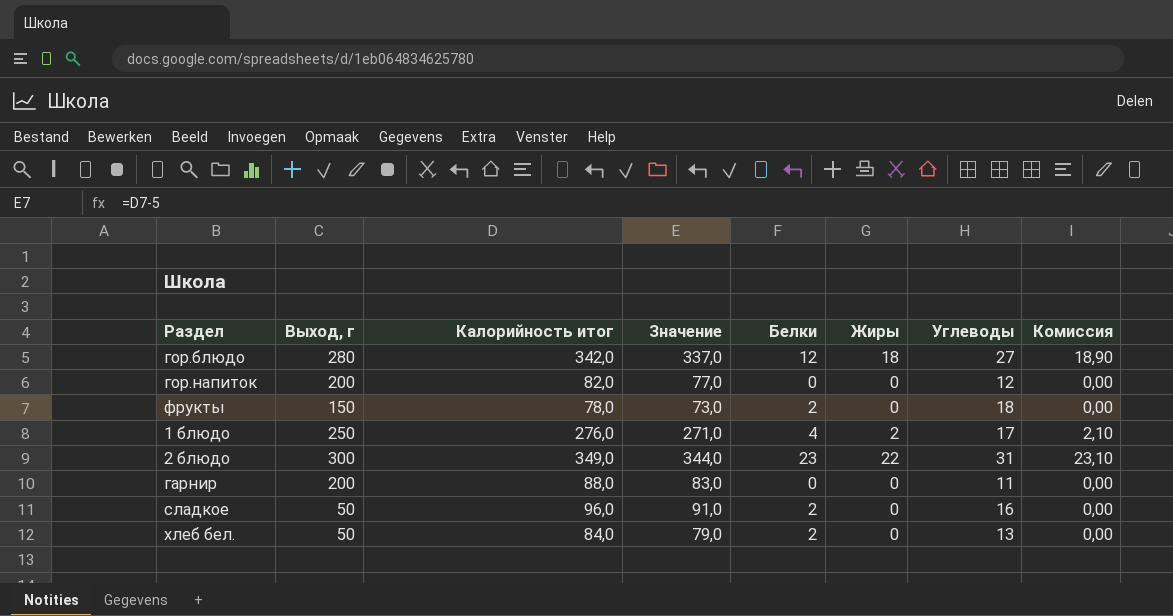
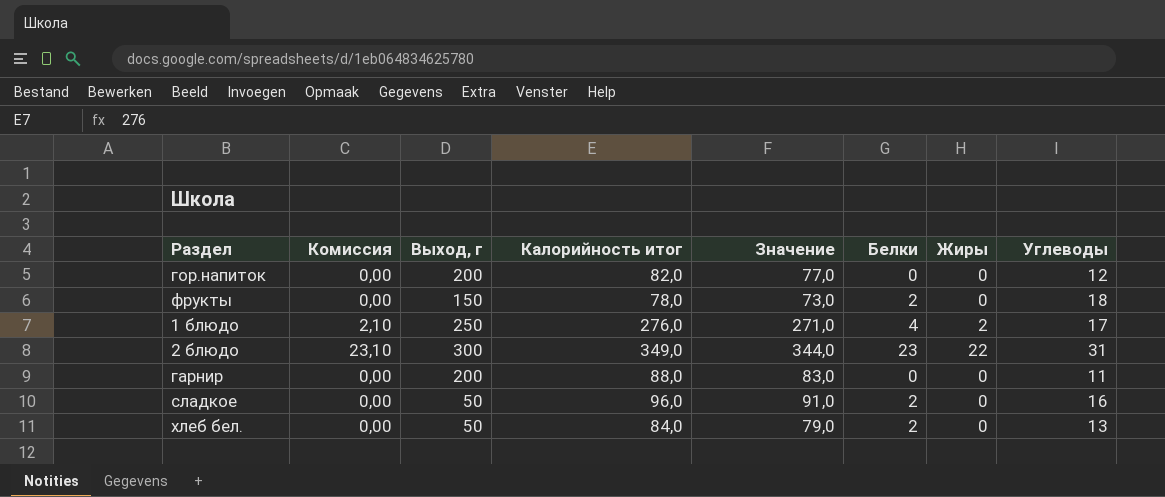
column Комиссия | position: 8 -> 2
row гор.блюдо: 280 | 342,0 | 337,0 | 12 | 18 | 27 | 18,90 -> none

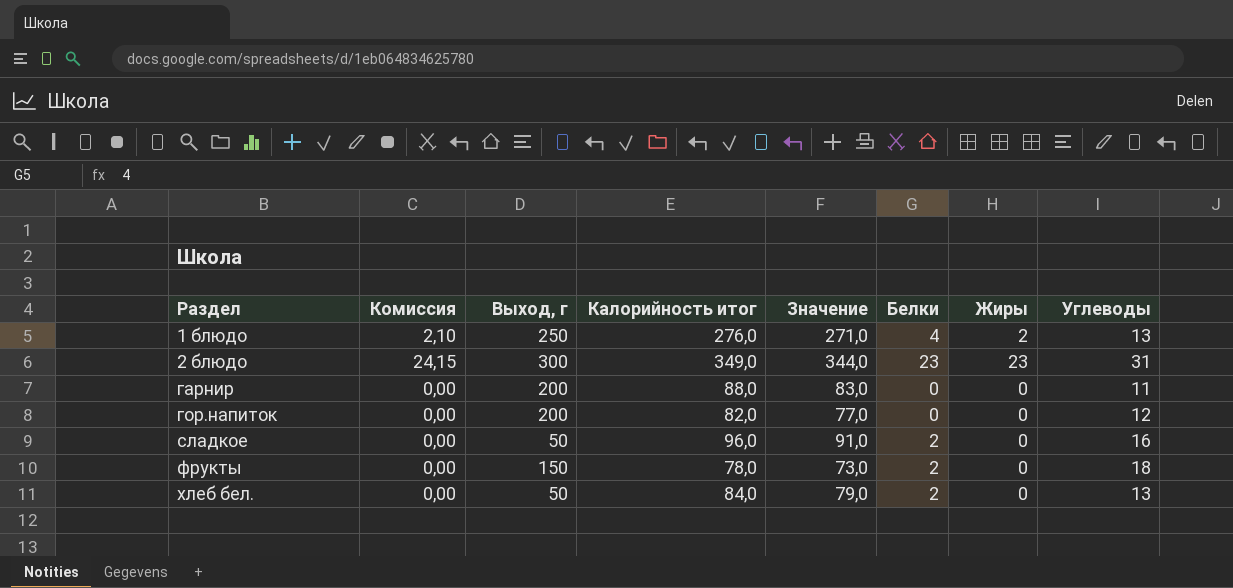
row order: none -> Раздел ascending
1 блюдо | Углеводы: 17 -> 13
2 блюдо | Комиссия: 23,10 -> 24,15
2 блюдо | Жиры: 22 -> 23

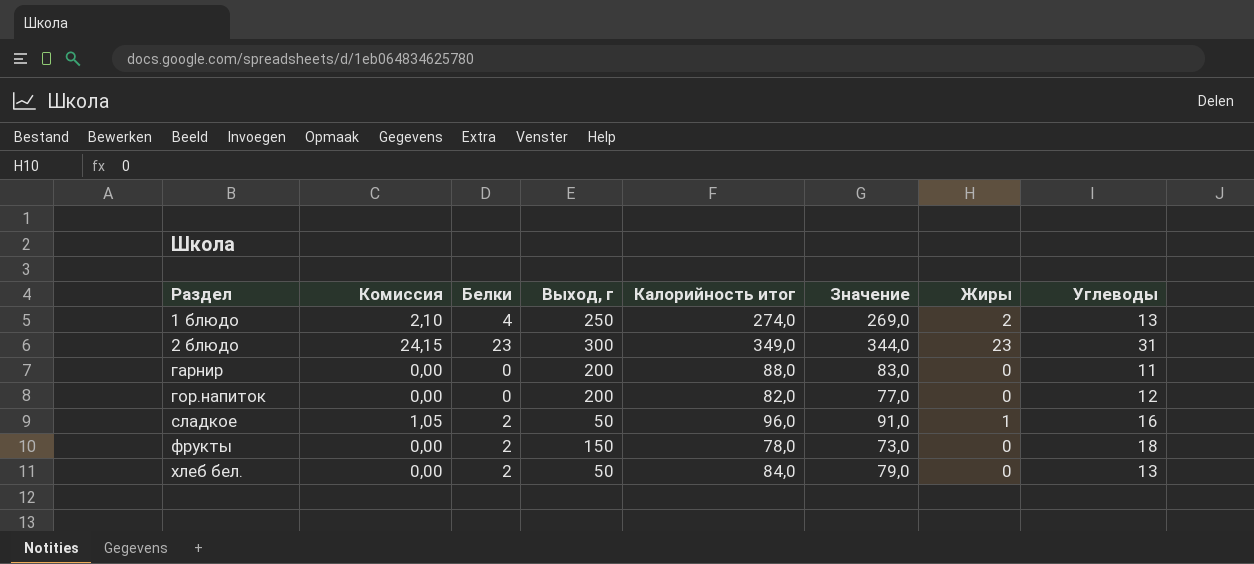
column Белки | position: 6 -> 3
1 блюдо | Калорийность итог: 276,0 -> 274,0
1 блюдо | Значение: 271,0 -> 269,0
сладкое | Комиссия: 0,00 -> 1,05
сладкое | Жиры: 0 -> 1

